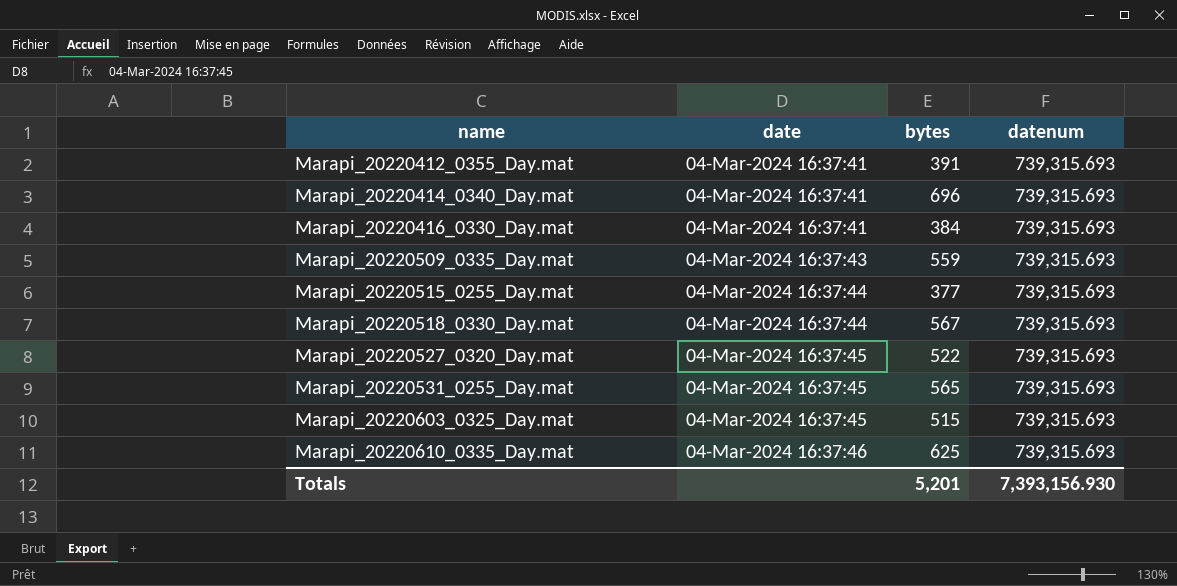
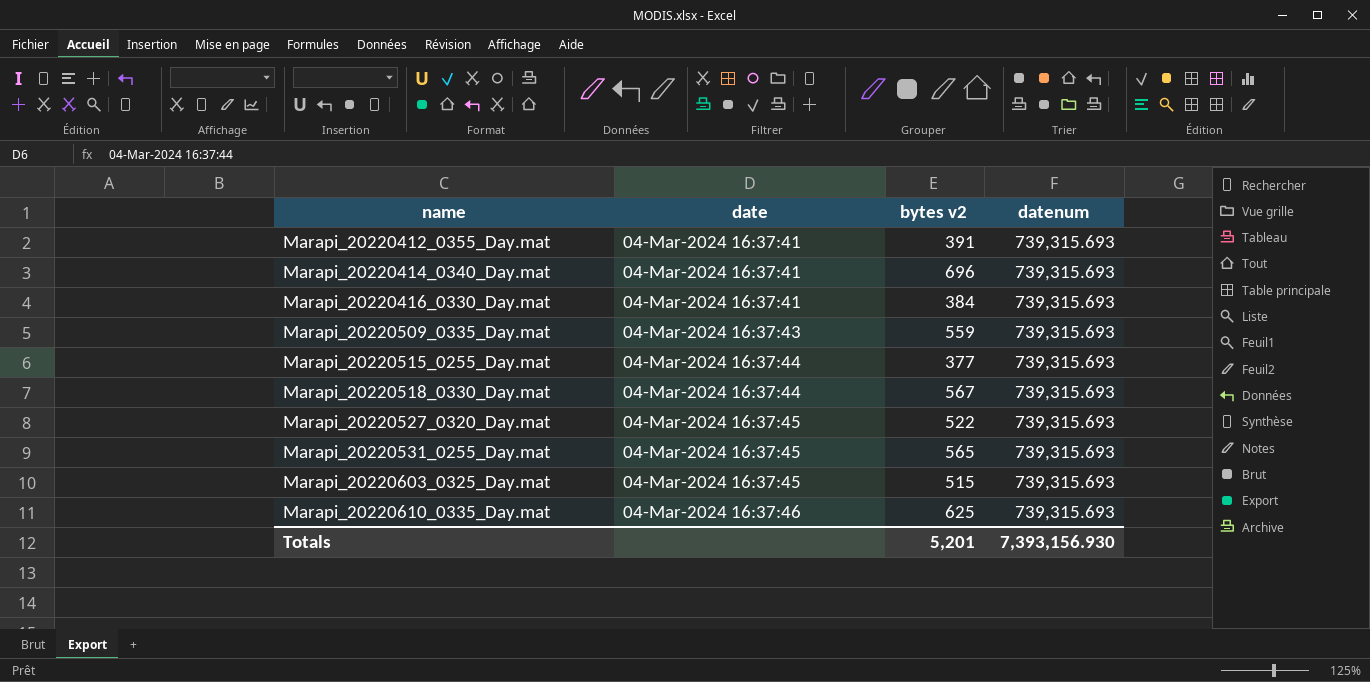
column name: bytes -> bytes v2

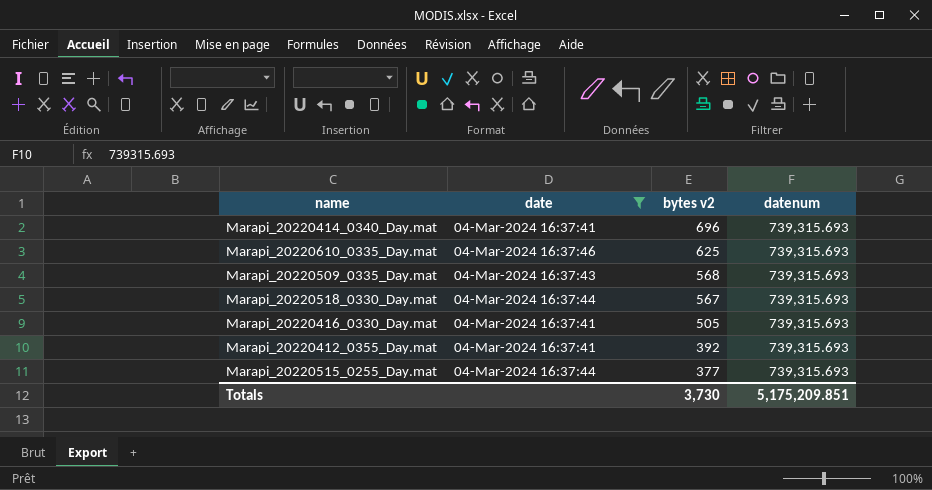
filter: none -> date != 04-Mar-2024 16:37:45
row order: name ascending -> bytes v2 descending
Marapi_20220509_0335_Day.mat | bytes v2: 559 -> 568
Marapi_20220416_0330_Day.mat | bytes v2: 384 -> 505
Marapi_20220412_0355_Day.mat | bytes v2: 391 -> 392
Totals | bytes v2: 5,201 -> 3,730
Totals | datenum: 7,393,156.930 -> 5,175,209.851

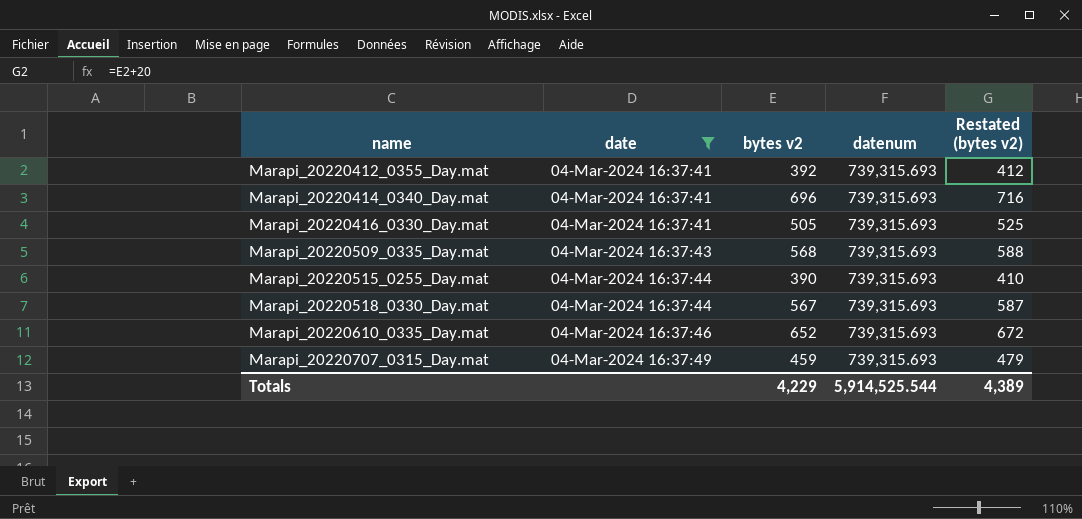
row order: bytes v2 descending -> name ascending
column Restated (bytes v2) | formula: none -> [bytes v2] + 20
Marapi_20220515_0255_Day.mat | bytes v2: 377 -> 390
Marapi_20220610_0335_Day.mat | bytes v2: 625 -> 652
row Marapi_20220707_0315_Day.mat: none -> 04-Mar-2024 16:37:49 | 459 | 739,315.693 | 479
Totals | bytes v2: 3,730 -> 4,229
Totals | datenum: 5,175,209.851 -> 5,914,525.544

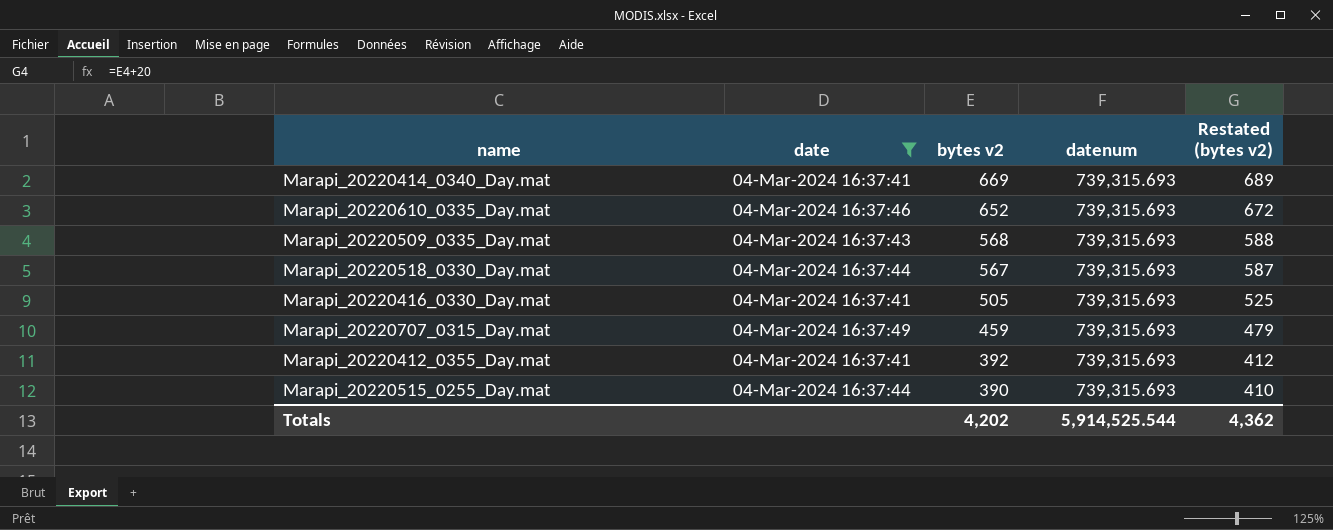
row order: name ascending -> bytes v2 descending
Marapi_20220414_0340_Day.mat | bytes v2: 696 -> 669
Marapi_20220414_0340_Day.mat | Restated (bytes v2): 716 -> 689
Totals | bytes v2: 4,229 -> 4,202
Totals | Restated (bytes v2): 4,389 -> 4,362

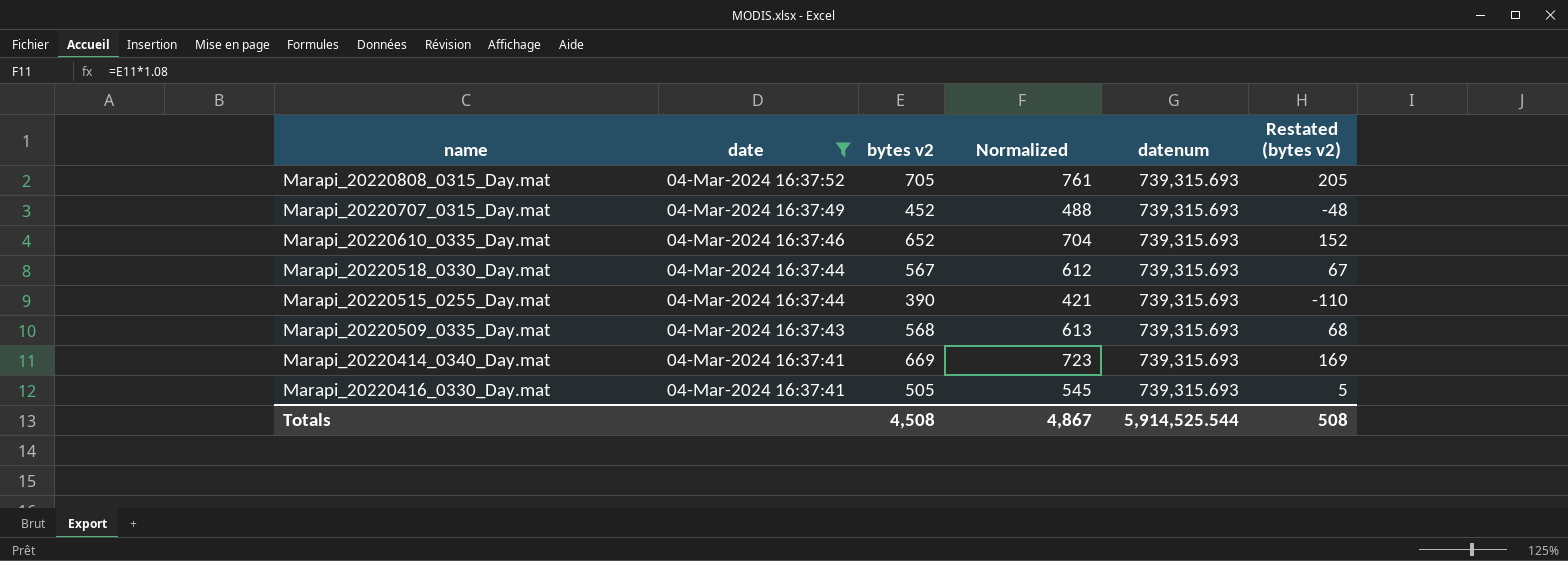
row order: bytes v2 descending -> date descending
column Normalized | formula: none -> [bytes v2] * 1.08
column Restated (bytes v2) | formula: [bytes v2] + 20 -> [bytes v2] - 500
row Marapi_20220412_0355_Day.mat: 04-Mar-2024 16:37:41 | 392 | 739,315.693 | 412 -> none
row Marapi_20220808_0315_Day.mat: none -> 04-Mar-2024 16:37:52 | 705 | 761 | 739,315.693 | 205
Marapi_20220707_0315_Day.mat | bytes v2: 459 -> 452
Totals | bytes v2: 4,202 -> 4,508
Totals | Restated (bytes v2): 4,362 -> 508

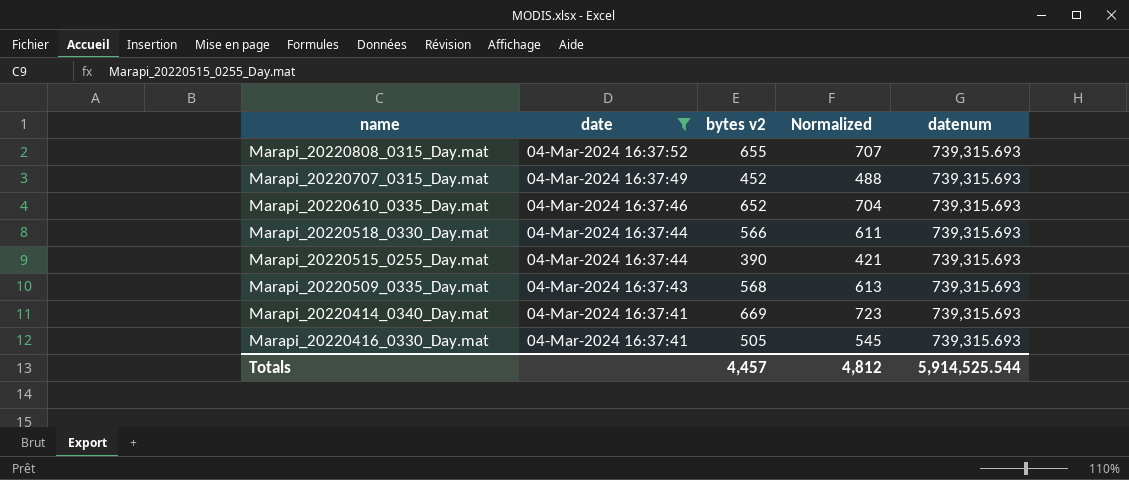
column Restated (bytes v2) | formula: [bytes v2] - 500 -> none
Marapi_20220808_0315_Day.mat | bytes v2: 705 -> 655
Marapi_20220808_0315_Day.mat | Normalized: 761 -> 707
Marapi_20220518_0330_Day.mat | bytes v2: 567 -> 566
Marapi_20220518_0330_Day.mat | Normalized: 612 -> 611
Totals | bytes v2: 4,508 -> 4,457
Totals | Normalized: 4,867 -> 4,812

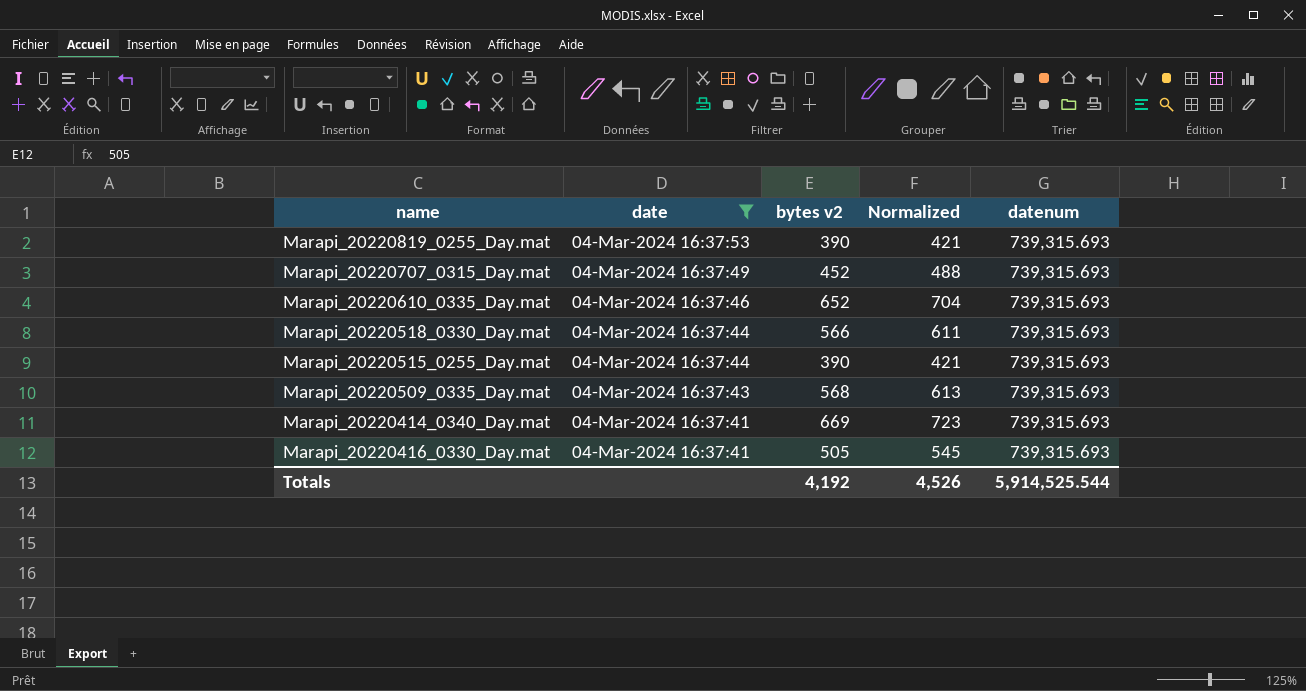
row Marapi_20220808_0315_Day.mat: 04-Mar-2024 16:37:52 | 655 | 707 | 739,315.693 -> none
row Marapi_20220819_0255_Day.mat: none -> 04-Mar-2024 16:37:53 | 390 | 421 | 739,315.693
Totals | bytes v2: 4,457 -> 4,192
Totals | Normalized: 4,812 -> 4,526

